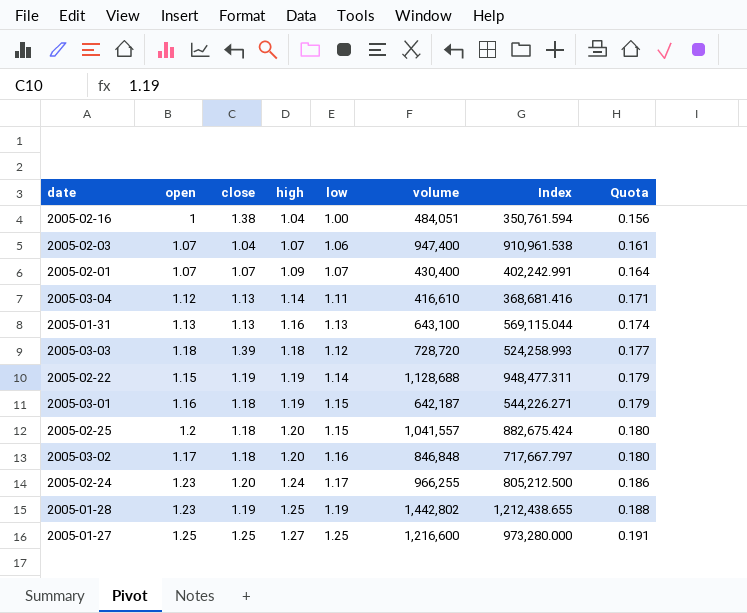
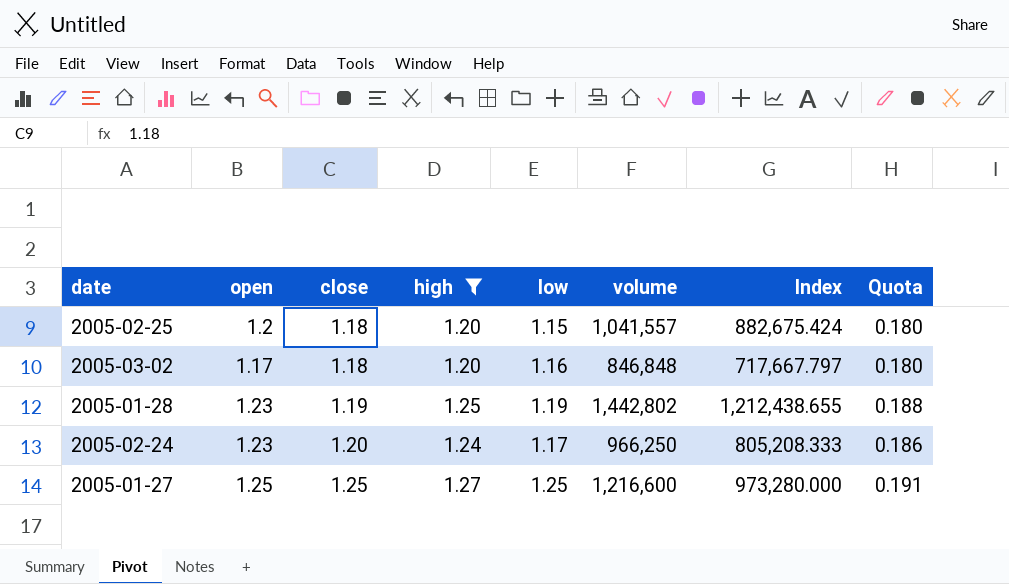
filter: none -> high >= 1.20
row order: high ascending -> close ascending
2005-02-24 | volume: 966,255 -> 966,250
2005-02-24 | Index: 805,212.500 -> 805,208.333

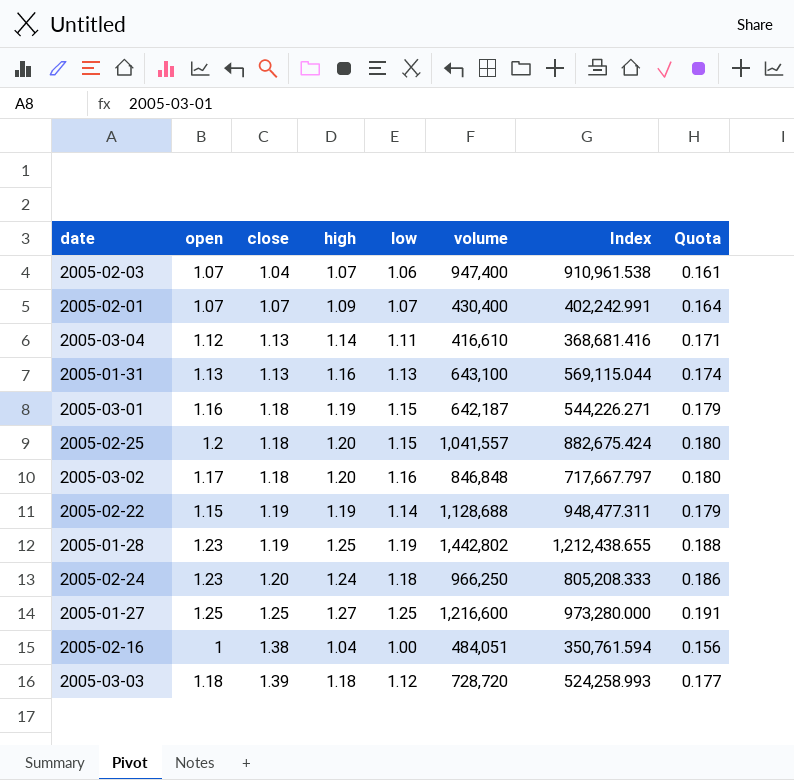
filter: high >= 1.20 -> none
2005-02-24 | low: 1.17 -> 1.18

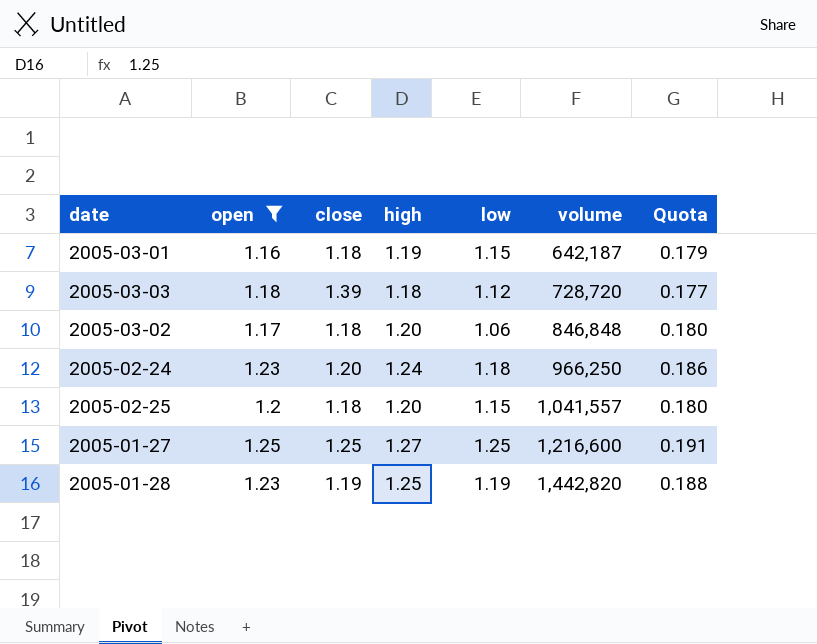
filter: none -> open >= 1.16
row order: close ascending -> volume ascending
column Index | formula: [volume] / [close] -> none
2005-03-02 | low: 1.16 -> 1.06
2005-01-28 | volume: 1,442,802 -> 1,442,820

